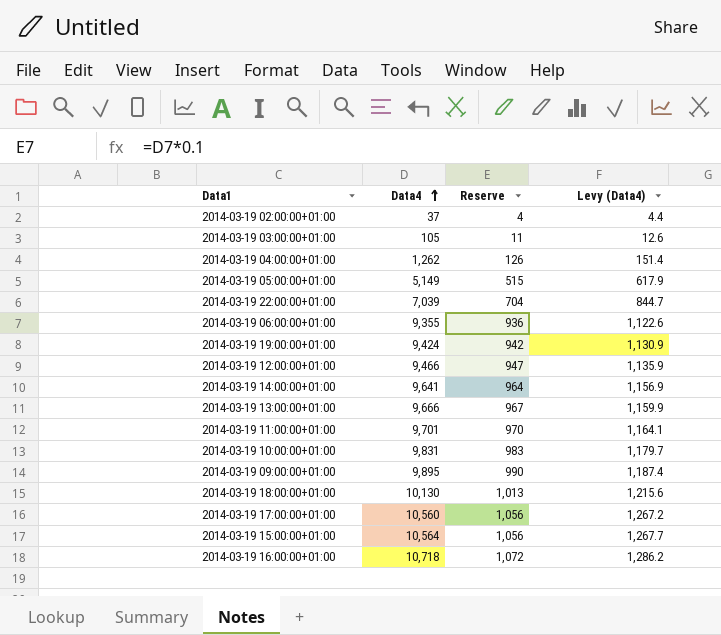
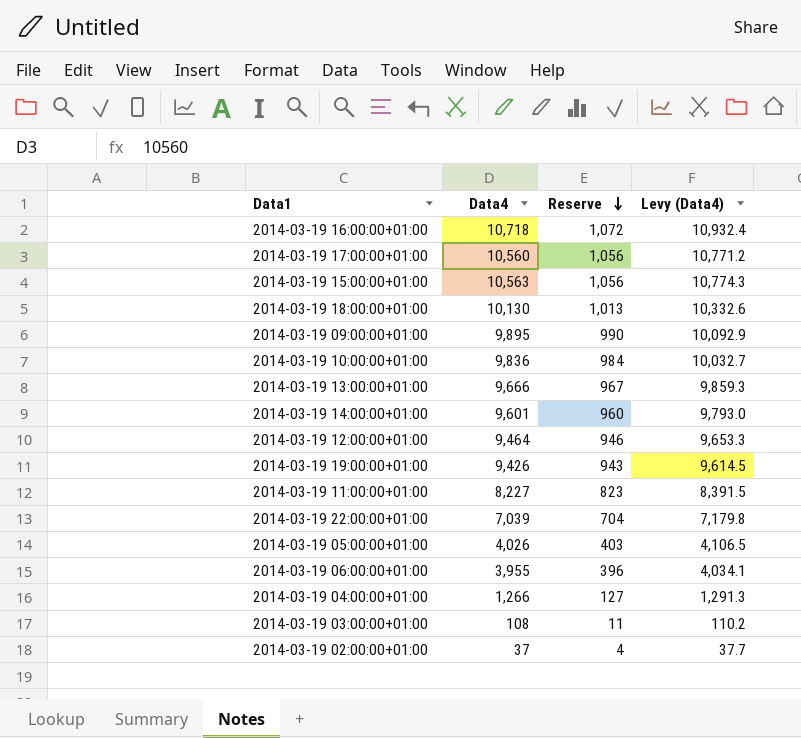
row order: Data4 ascending -> Reserve descending
column Levy (Data4) | formula: [Data4] * 0.12 -> [Data4] * 1.02
2014-03-19 15:00:00+01:00 | Data4: 10,564 -> 10,563
2014-03-19 10:00:00+01:00 | Data4: 9,831 -> 9,836
2014-03-19 10:00:00+01:00 | Reserve: 983 -> 984
2014-03-19 14:00:00+01:00 | Data4: 9,641 -> 9,601
2014-03-19 14:00:00+01:00 | Reserve: 964 -> 960
2014-03-19 12:00:00+01:00 | Data4: 9,466 -> 9,464
2014-03-19 12:00:00+01:00 | Reserve: 947 -> 946
2014-03-19 19:00:00+01:00 | Data4: 9,424 -> 9,426
2014-03-19 19:00:00+01:00 | Reserve: 942 -> 943
2014-03-19 11:00:00+01:00 | Data4: 9,701 -> 8,227
2014-03-19 11:00:00+01:00 | Reserve: 970 -> 823
2014-03-19 05:00:00+01:00 | Data4: 5,149 -> 4,026
2014-03-19 05:00:00+01:00 | Reserve: 515 -> 403
2014-03-19 06:00:00+01:00 | Data4: 9,355 -> 3,955
2014-03-19 06:00:00+01:00 | Reserve: 936 -> 396
2014-03-19 04:00:00+01:00 | Data4: 1,262 -> 1,266
2014-03-19 04:00:00+01:00 | Reserve: 126 -> 127
2014-03-19 03:00:00+01:00 | Data4: 105 -> 108

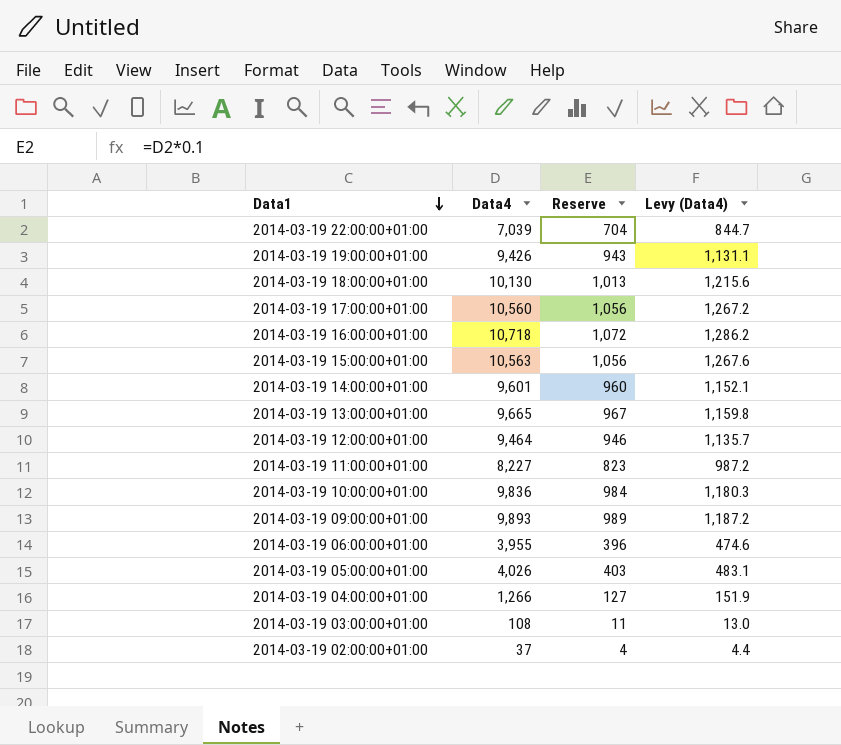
row order: Reserve descending -> Data1 descending
column Levy (Data4) | formula: [Data4] * 1.02 -> [Data4] * 0.12
2014-03-19 13:00:00+01:00 | Data4: 9,666 -> 9,665
2014-03-19 09:00:00+01:00 | Data4: 9,895 -> 9,893
2014-03-19 09:00:00+01:00 | Reserve: 990 -> 989

